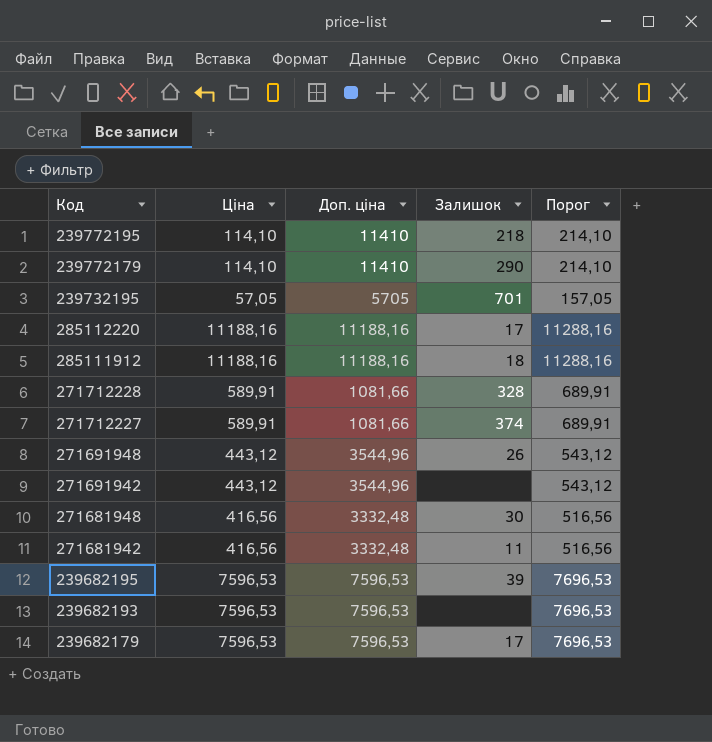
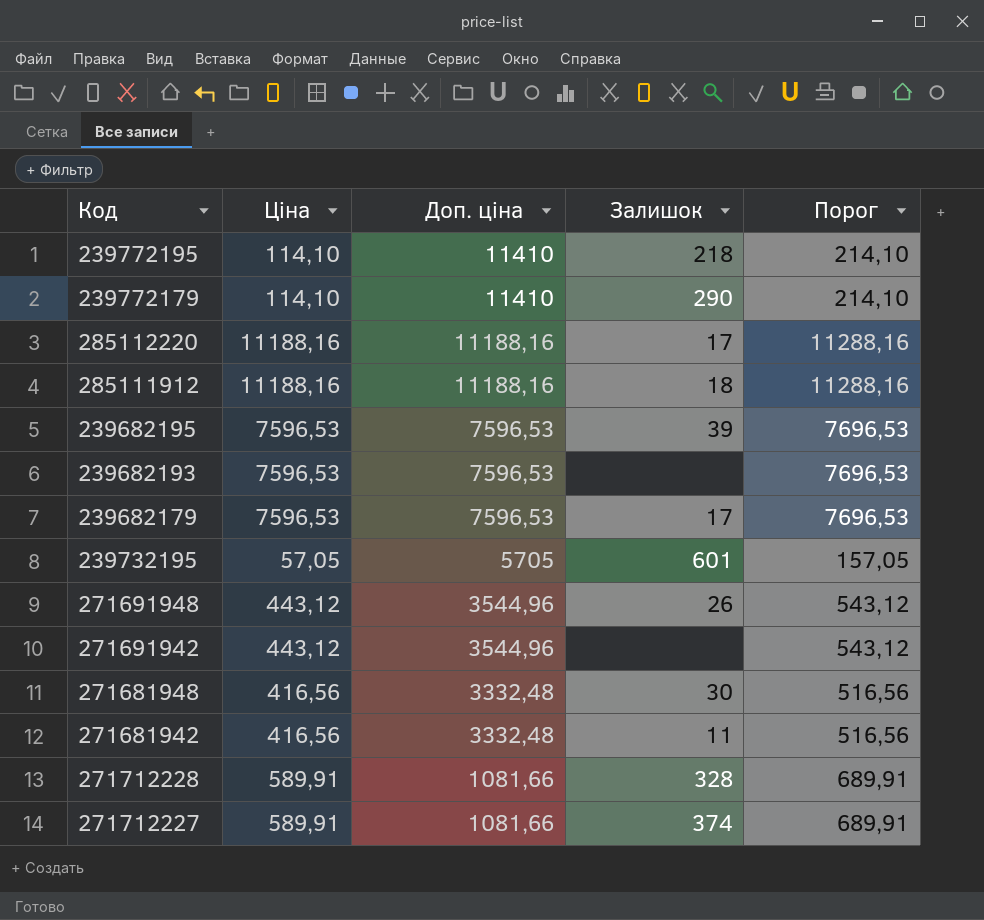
row order: none -> Доп. ціна descending
239732195 | Залишок: 701 -> 601

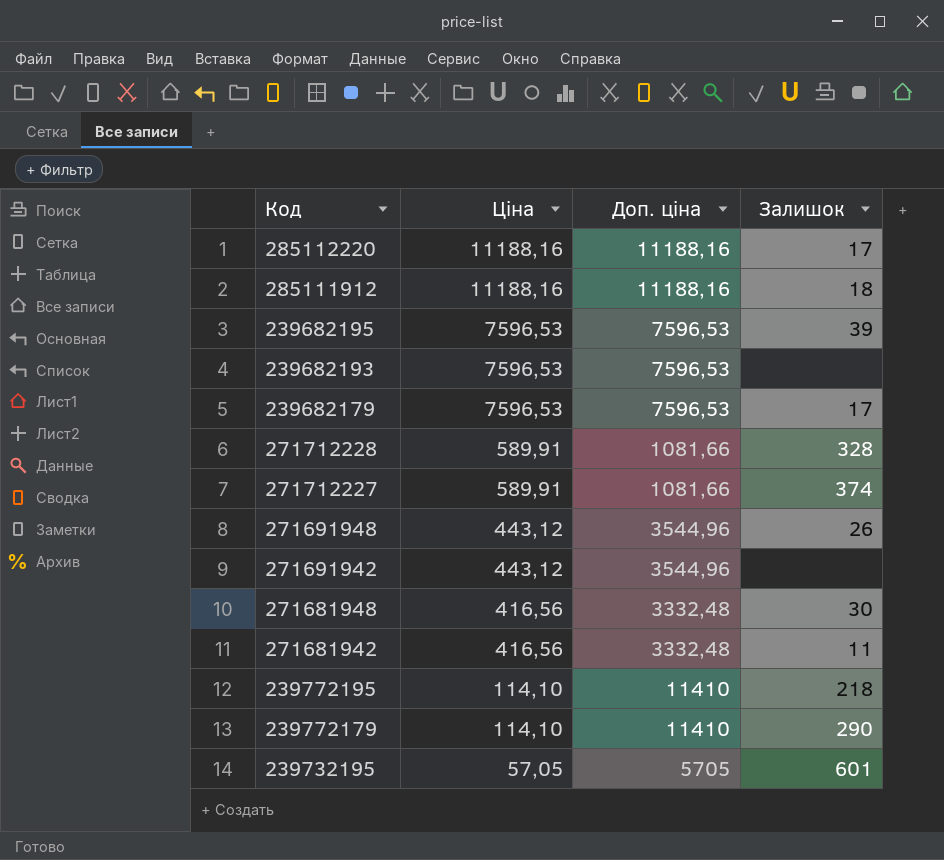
row order: Доп. ціна descending -> Ціна descending
column Порог | formula: [Ціна] + 100 -> none

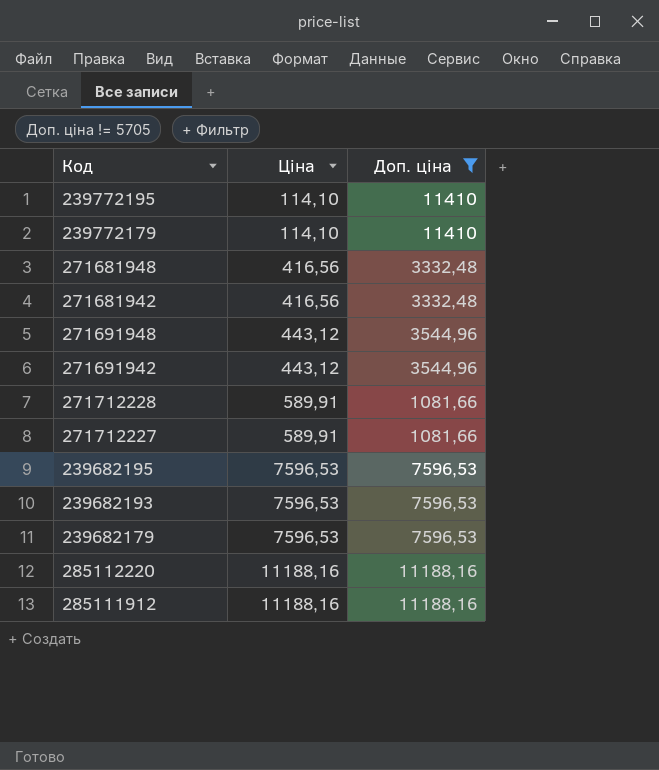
filter: none -> Доп. ціна != 5705
row order: Ціна descending -> Ціна ascending
column Залишок | position: 4 -> none

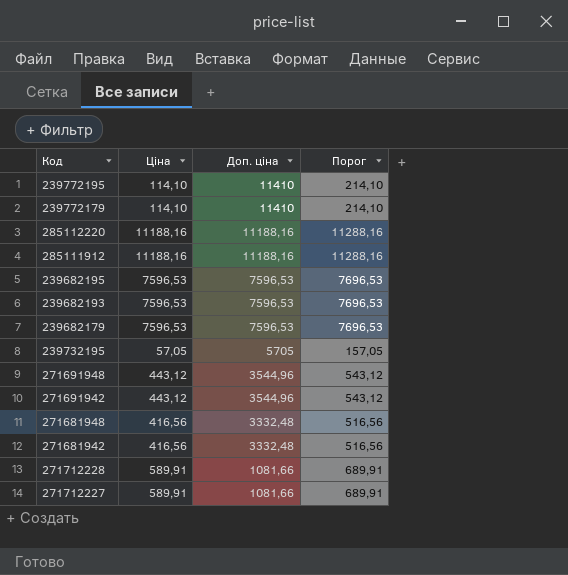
filter: Доп. ціна != 5705 -> none
row order: Ціна ascending -> Доп. ціна descending
column Порог | formula: none -> [Ціна] + 100

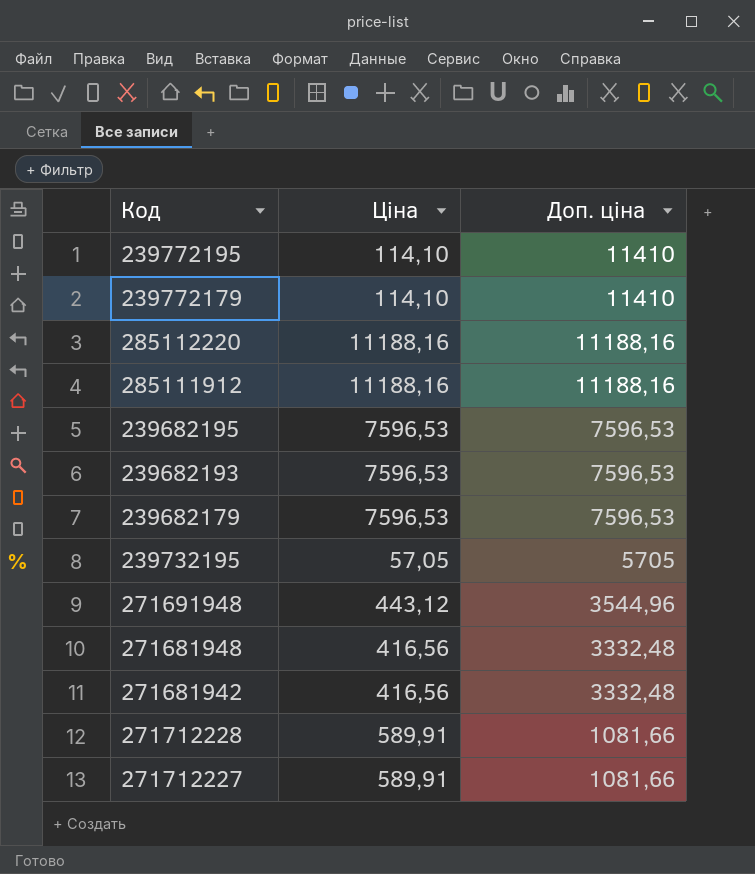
column Порог | formula: [Ціна] + 100 -> none
row 271691942: 443,12 | 3544,96 | 543,12 -> none

